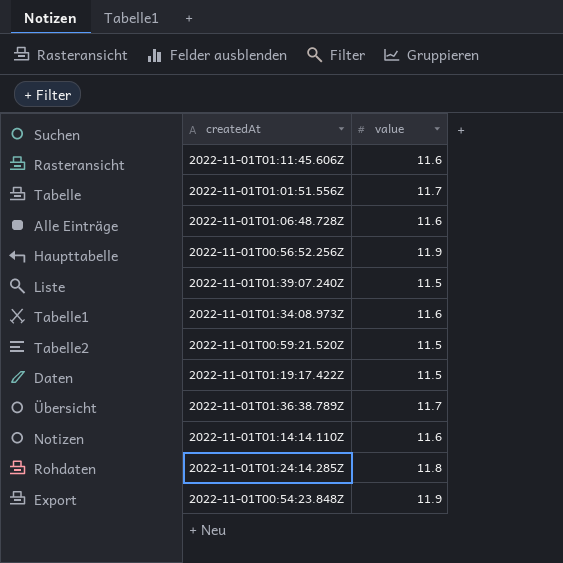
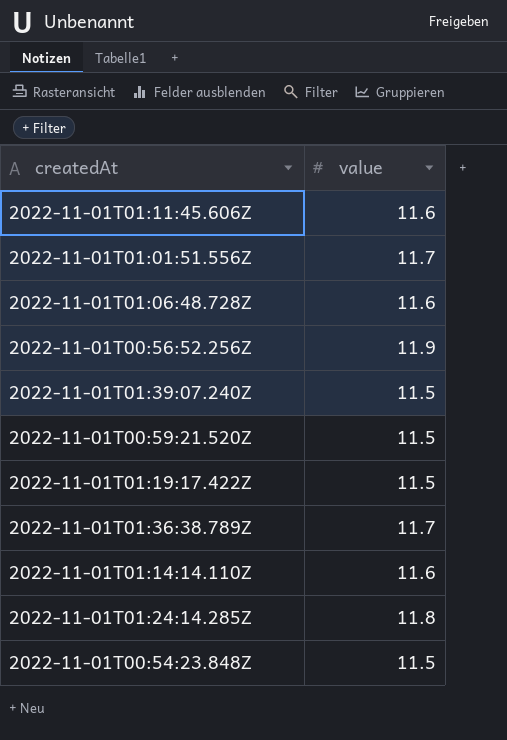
row 2022-11-01T01:34:08.973Z: 11.6 -> none
2022-11-01T00:54:23.848Z | value: 11.9 -> 11.5

